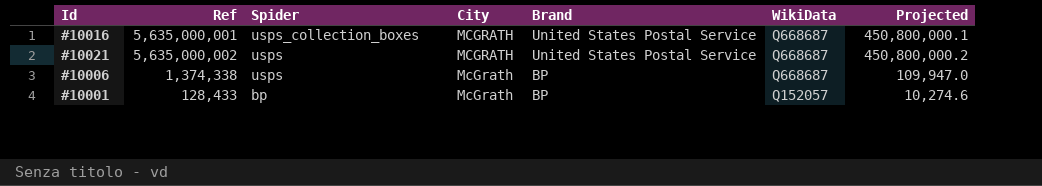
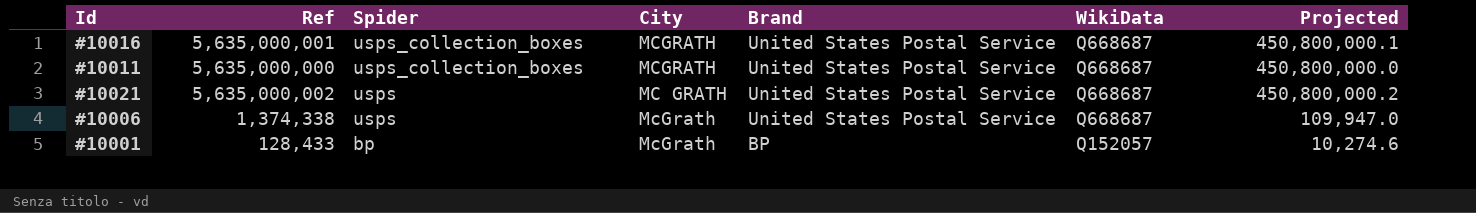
row #10011: none -> 5,635,000,000 | usps_collection_boxes | MCGRATH | United States Postal Service | Q668687 | 450,800,000.0
#10021 | City: MCGRATH -> MC GRATH
#10006 | Brand: BP -> United States Postal Service

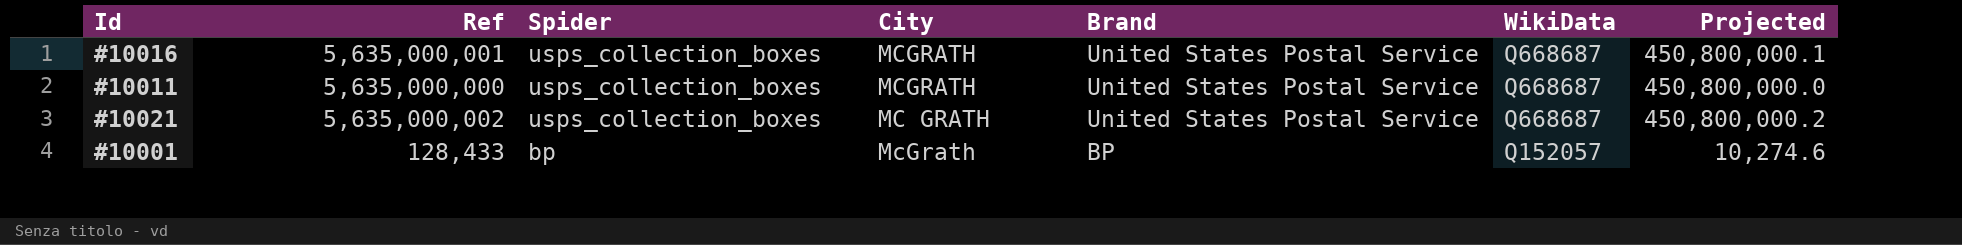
row #10006: 1,374,338 | usps | McGrath | United States Postal Service | Q668687 | 109,947.0 -> none
#10021 | Spider: usps -> usps_collection_boxes

